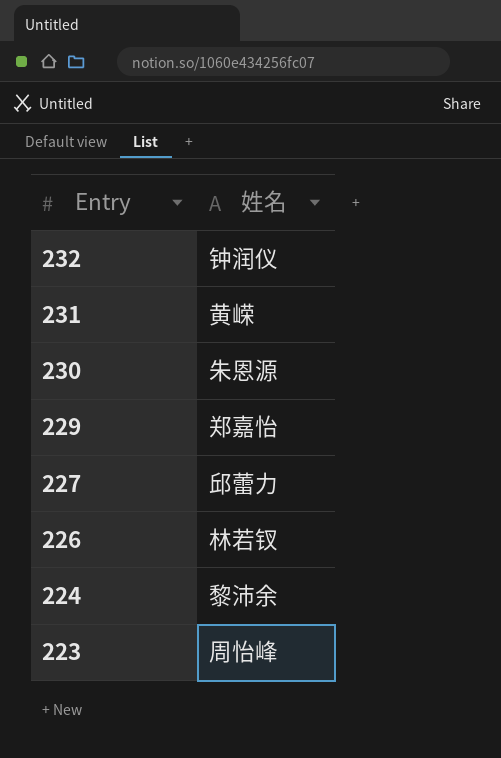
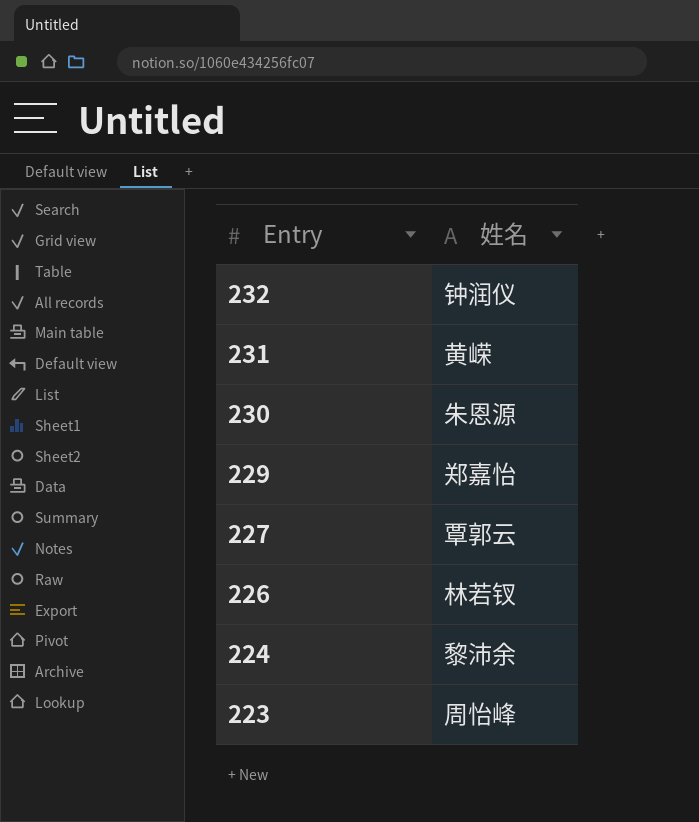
227 | 姓名: 邱蕾力 -> 覃郭云

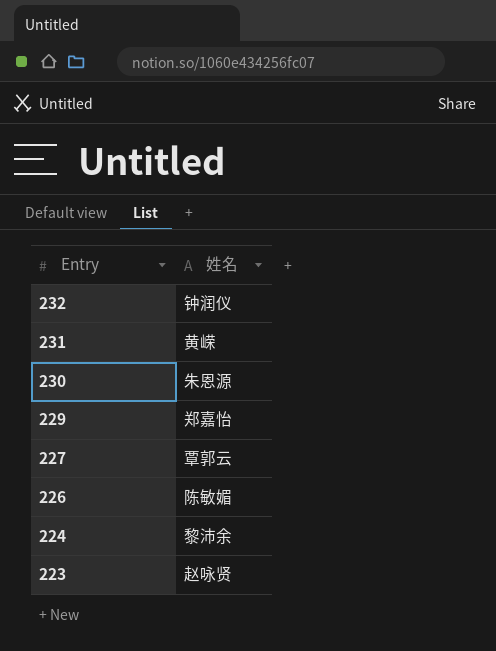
226 | 姓名: 林若钗 -> 陈敏媚
223 | 姓名: 周怡峰 -> 赵咏贤

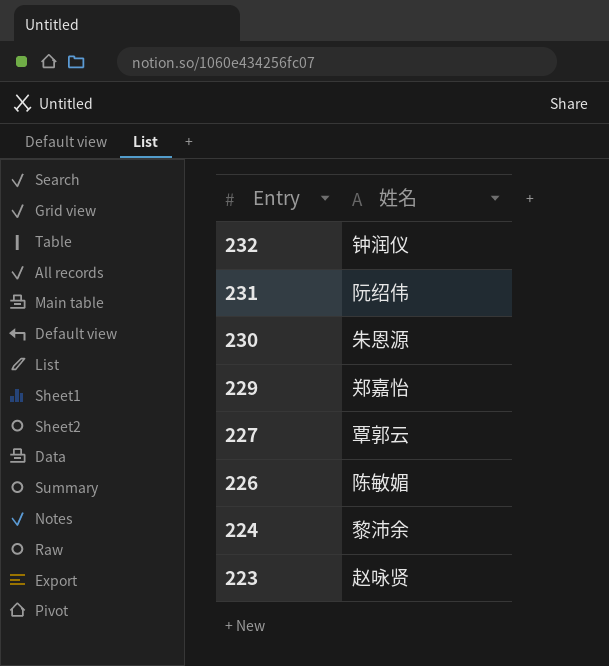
231 | 姓名: 黄嵘 -> 阮绍伟

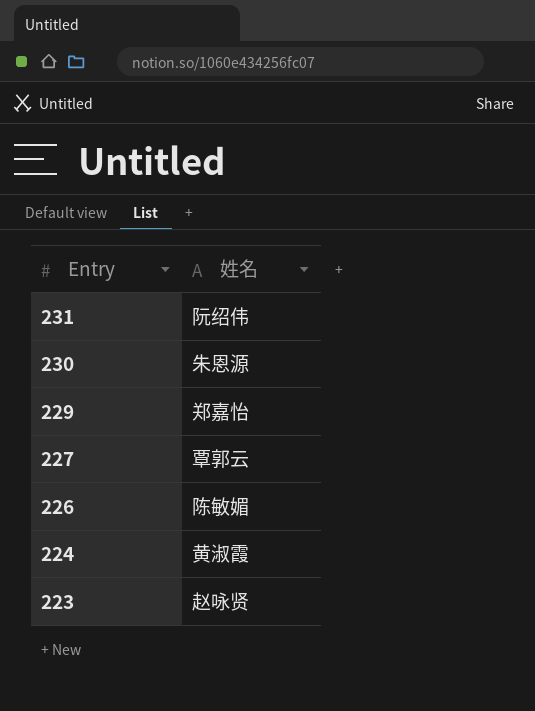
row 232: 钟润仪 -> none
224 | 姓名: 黎沛余 -> 黄淑霞

